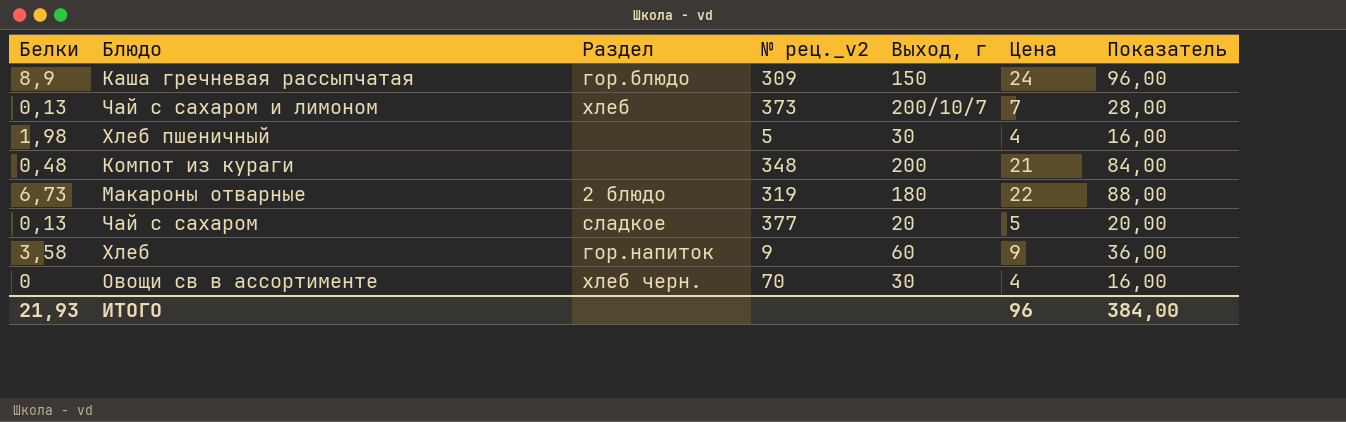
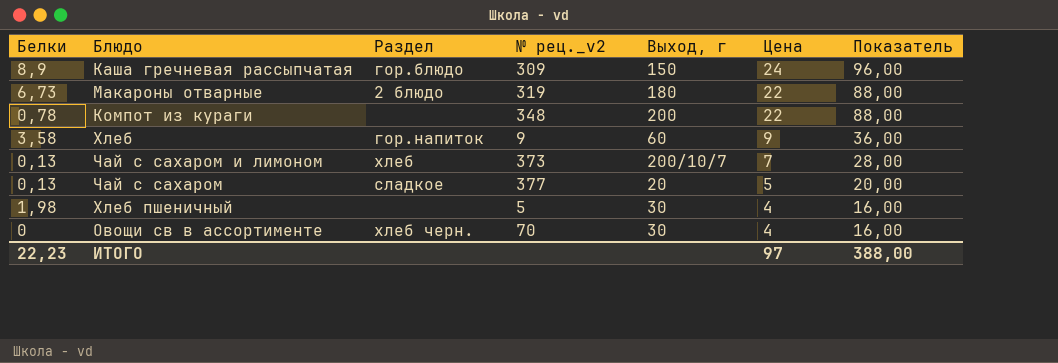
row order: none -> Цена descending
Компот из кураги | Белки: 0,48 -> 0,78
Компот из кураги | Цена: 21 -> 22
Компот из кураги | Показатель: 84,00 -> 88,00
ИТОГО | Белки: 21,93 -> 22,23
ИТОГО | Цена: 96 -> 97
ИТОГО | Показатель: 384,00 -> 388,00

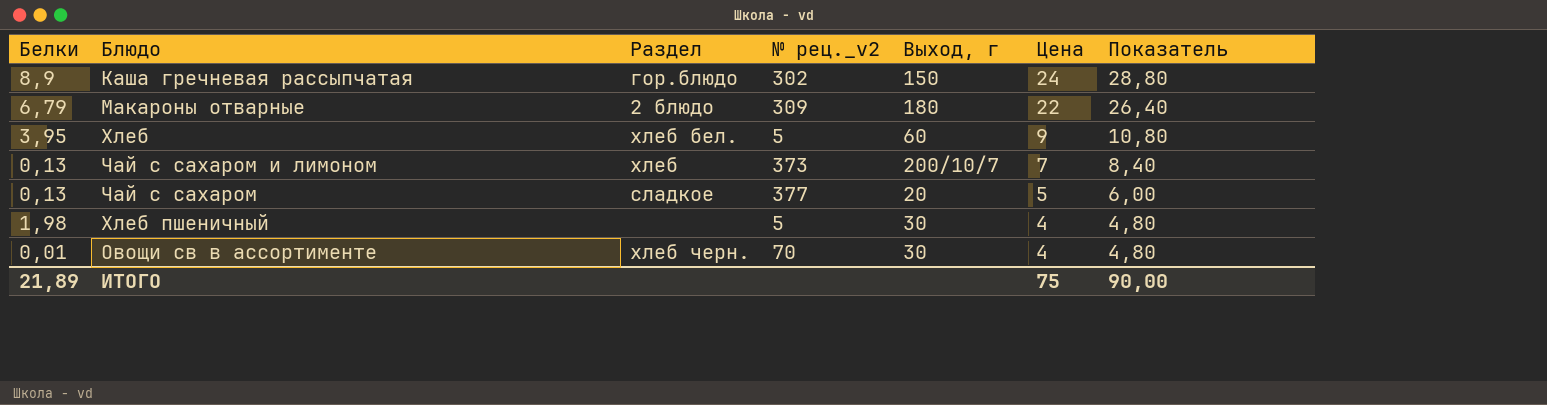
column Показатель | formula: [Цена] * 4 -> [Цена] * 1,2
row Компот из кураги: 0,78 | none | 348 | 200 | 22 | 88,00 -> none
Каша гречневая рассыпчатая | № рец._v2: 309 -> 302
Макароны отварные | Белки: 6,73 -> 6,79
Макароны отварные | № рец._v2: 319 -> 309
Хлеб | Белки: 3,58 -> 3,95
Хлеб | Раздел: гор.напиток -> хлеб бел.
Хлеб | № рец._v2: 9 -> 5
Овощи св в ассортименте | Белки: 0 -> 0,01
ИТОГО | Белки: 22,23 -> 21,89
ИТОГО | Цена: 97 -> 75
ИТОГО | Показатель: 388,00 -> 90,00

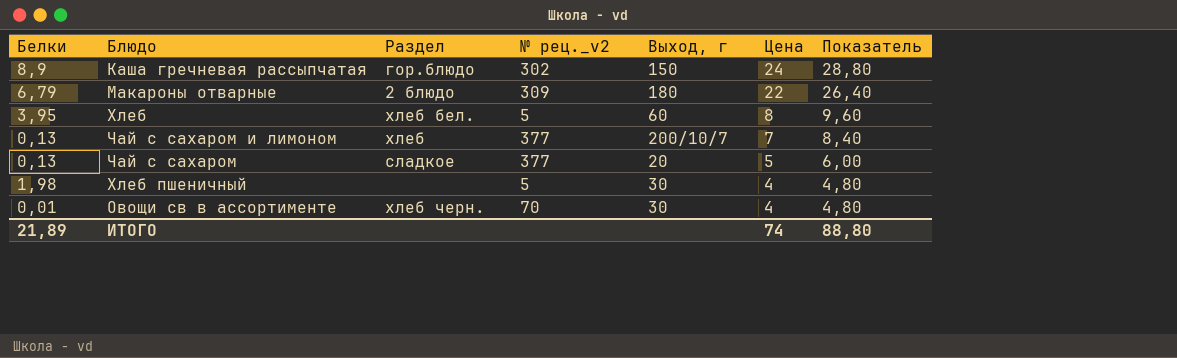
Хлеб | Цена: 9 -> 8
Хлеб | Показатель: 10,80 -> 9,60
Чай с сахаром и лимоном | № рец._v2: 373 -> 377
ИТОГО | Цена: 75 -> 74
ИТОГО | Показатель: 90,00 -> 88,80

